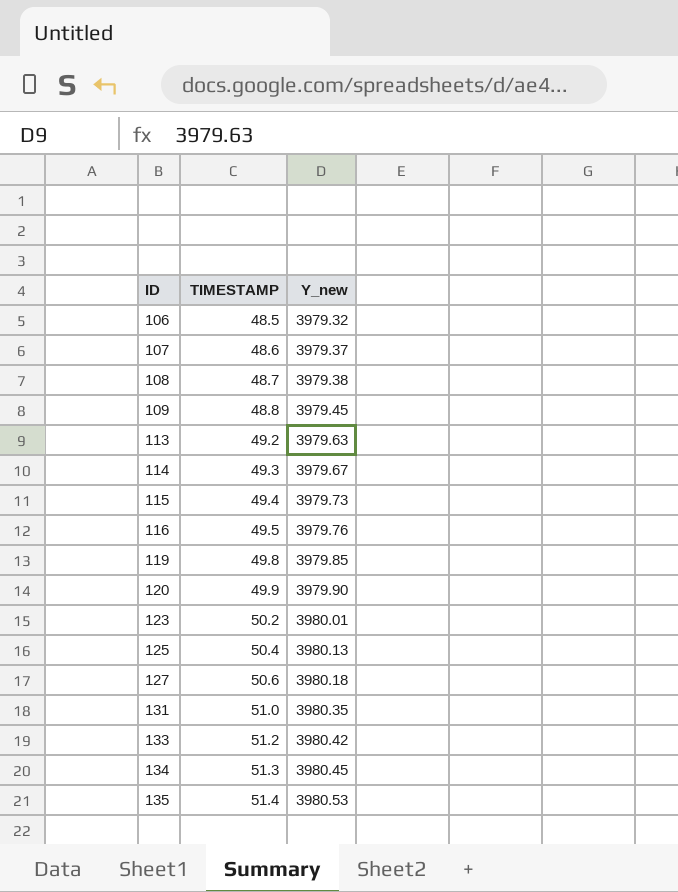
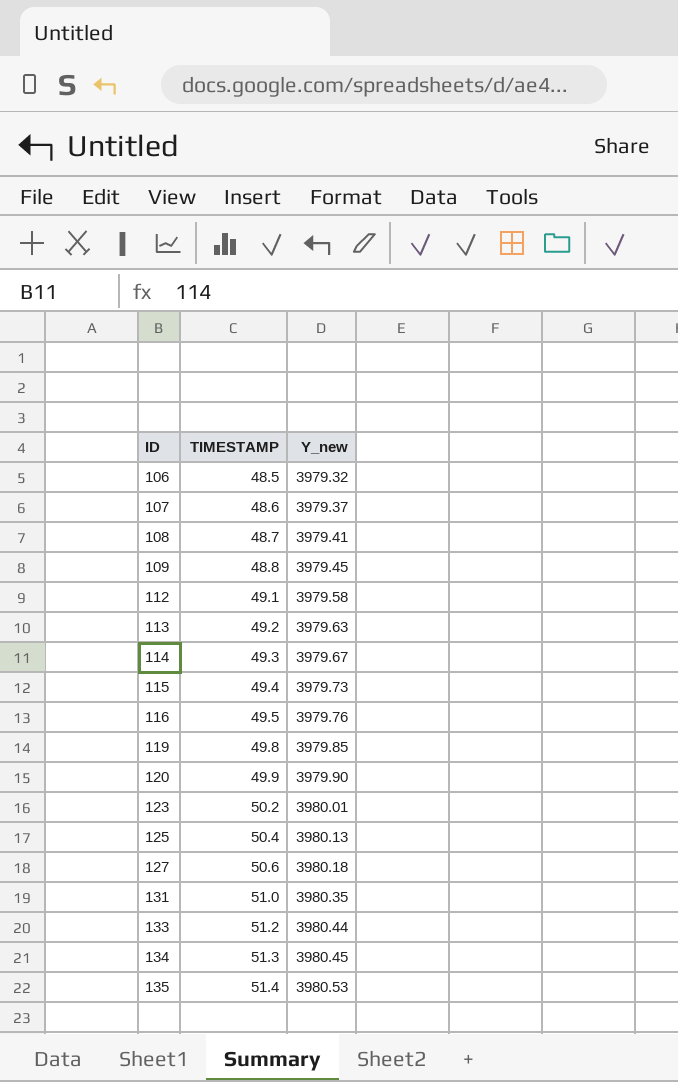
108 | Y_new: 3979.38 -> 3979.41
row 112: none -> 49.1 | 3979.58
133 | Y_new: 3980.42 -> 3980.44

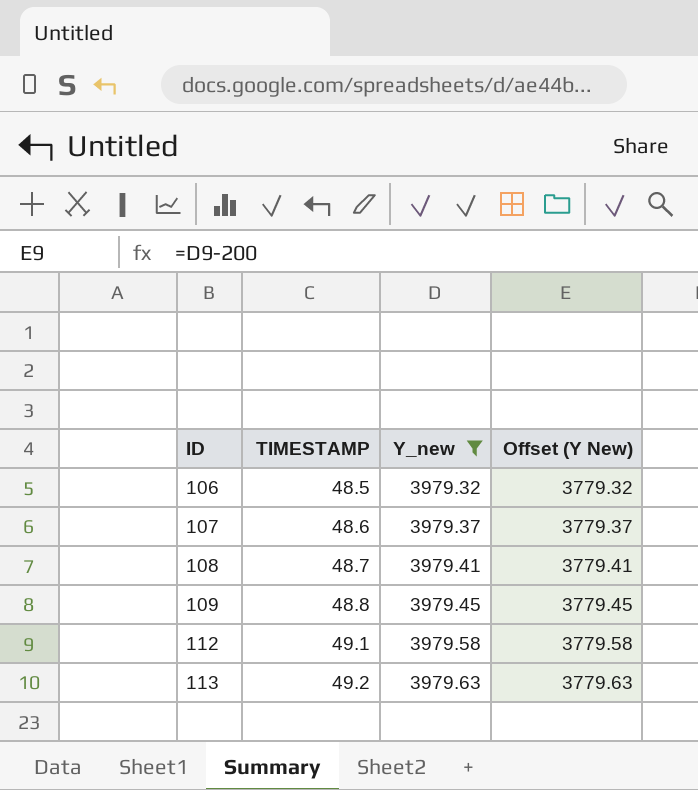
filter: none -> Y_new <= 3979.63
column Offset (Y New) | formula: none -> [Y_new] - 200

